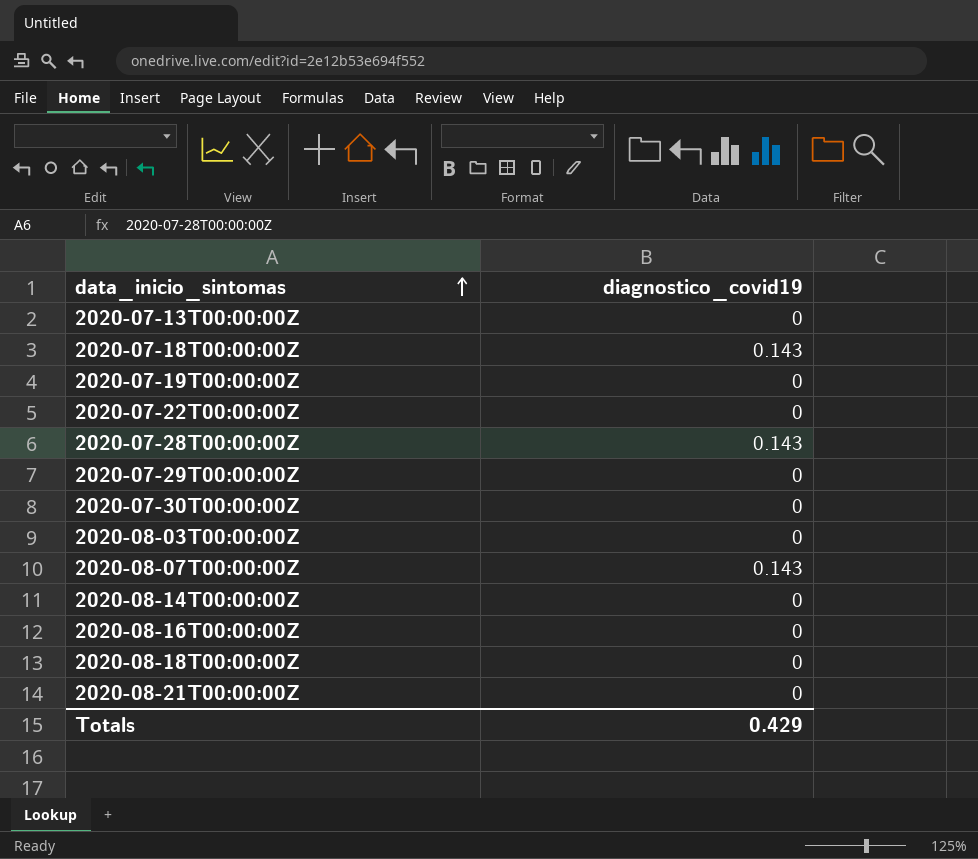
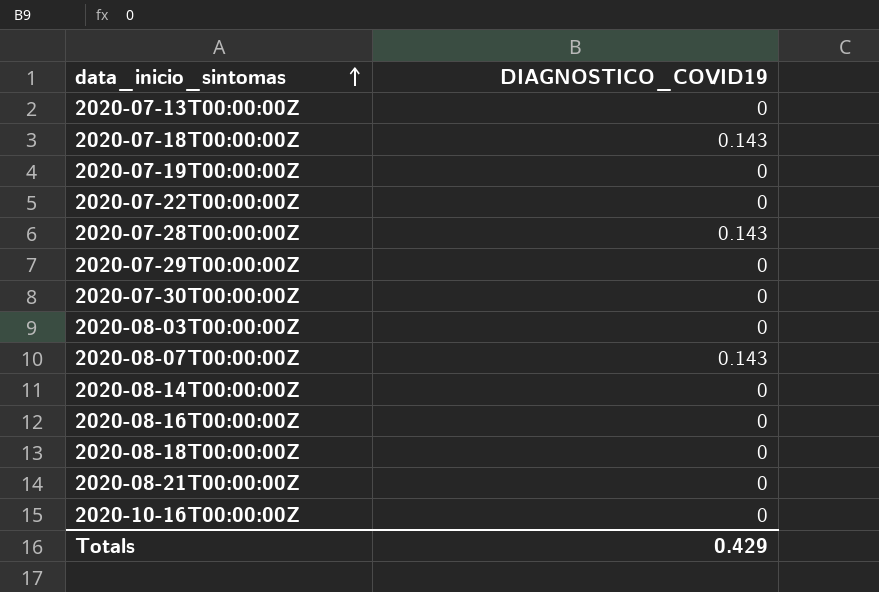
column name: diagnostico_covid19 -> DIAGNOSTICO_COVID19
row 2020-10-16T00:00:00Z: none -> 0

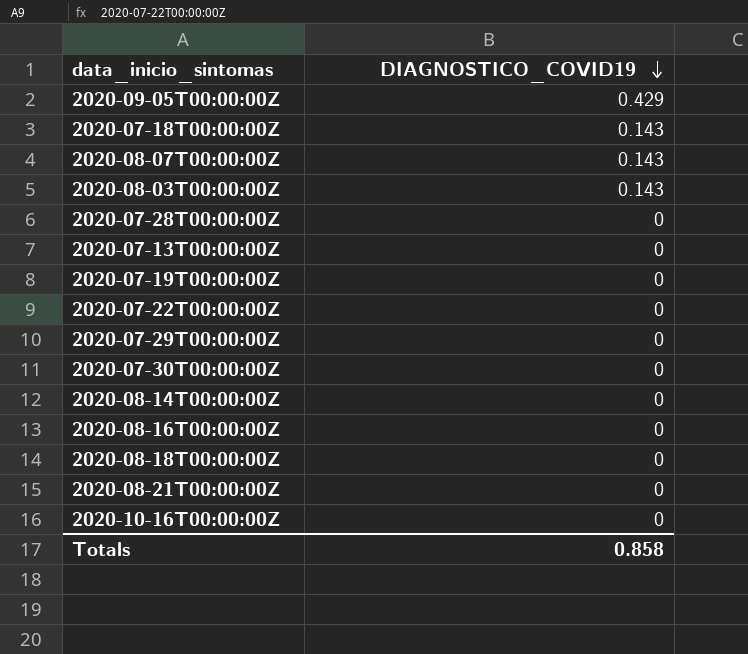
row order: data_inicio_sintomas ascending -> DIAGNOSTICO_COVID19 descending
row 2020-09-05T00:00:00Z: none -> 0.429
2020-08-03T00:00:00Z | DIAGNOSTICO_COVID19: 0 -> 0.143
2020-07-28T00:00:00Z | DIAGNOSTICO_COVID19: 0.143 -> 0
Totals | DIAGNOSTICO_COVID19: 0.429 -> 0.858

